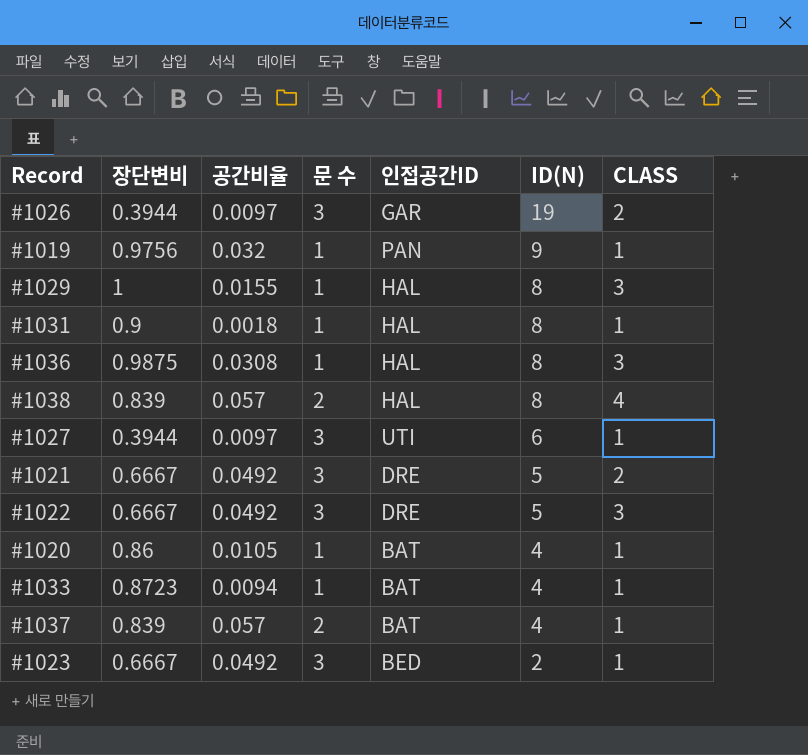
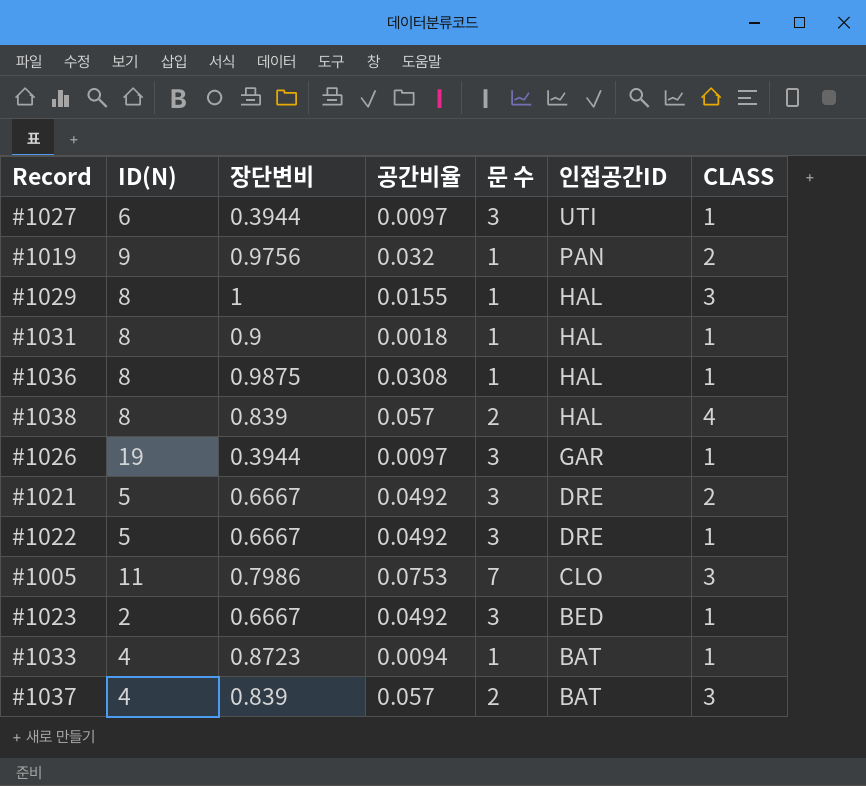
row order: ID(N) descending -> 인접공간ID descending
column ID(N) | position: 6 -> 2
row #1020: 0.86 | 0.0105 | 1 | BAT | 4 | 1 -> none
#1019 | CLASS: 1 -> 2
#1036 | CLASS: 3 -> 1
#1026 | CLASS: 2 -> 1
#1022 | CLASS: 3 -> 1
row #1005: none -> 11 | 0.7986 | 0.0753 | 7 | CLO | 3
#1037 | CLASS: 1 -> 3

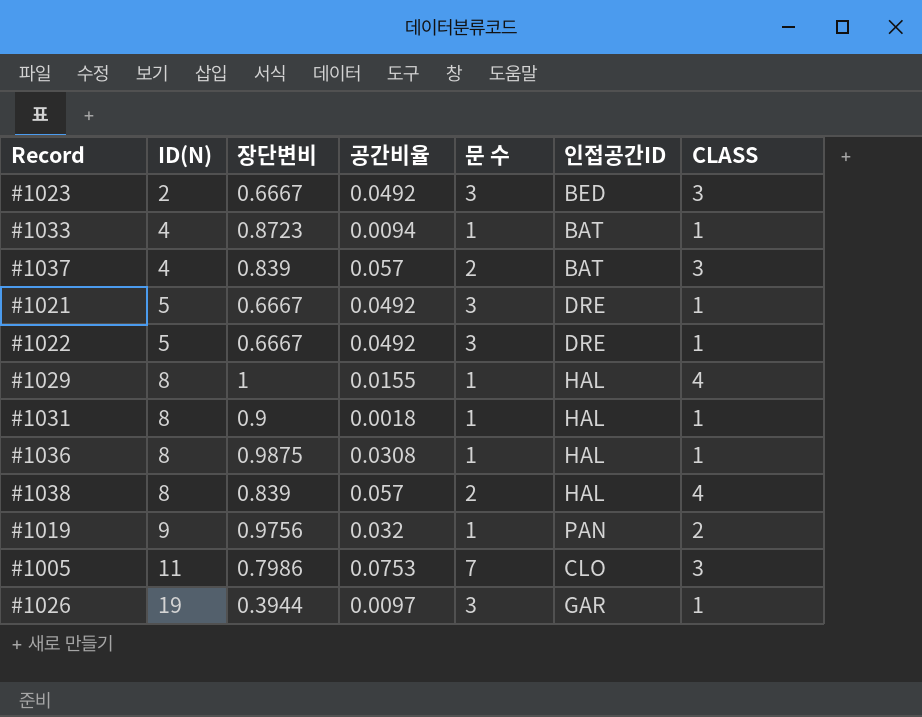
row order: 인접공간ID descending -> ID(N) ascending
row #1027: 6 | 0.3944 | 0.0097 | 3 | UTI | 1 -> none
#1023 | CLASS: 1 -> 3
#1021 | CLASS: 2 -> 1
#1029 | CLASS: 3 -> 4

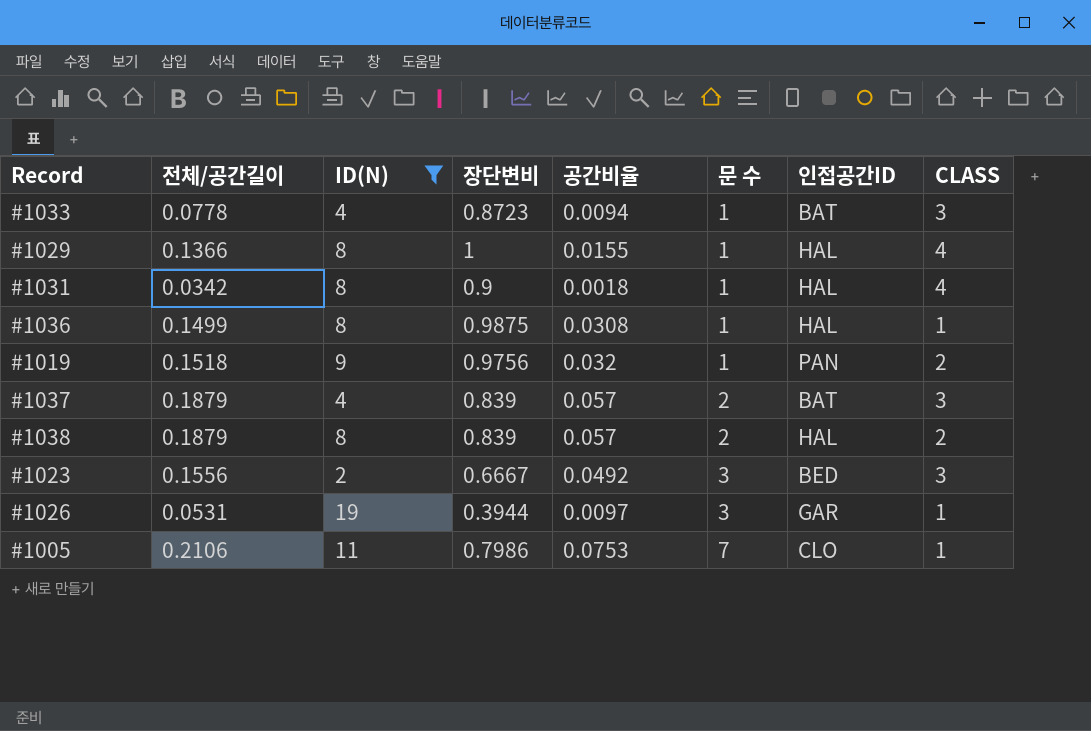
filter: none -> ID(N) != 5
row order: ID(N) ascending -> 문 수 ascending
column 전체/공간길이 | position: none -> 2
#1033 | CLASS: 1 -> 3
#1031 | CLASS: 1 -> 4
#1038 | CLASS: 4 -> 2
#1005 | CLASS: 3 -> 1

